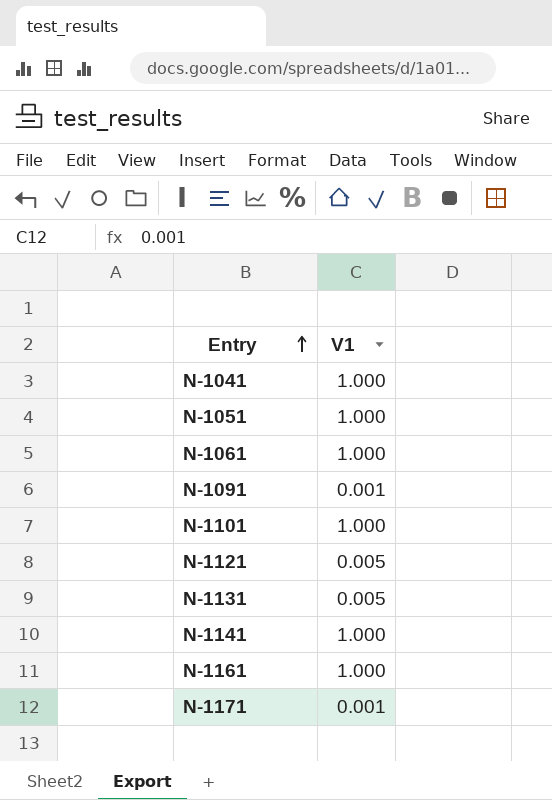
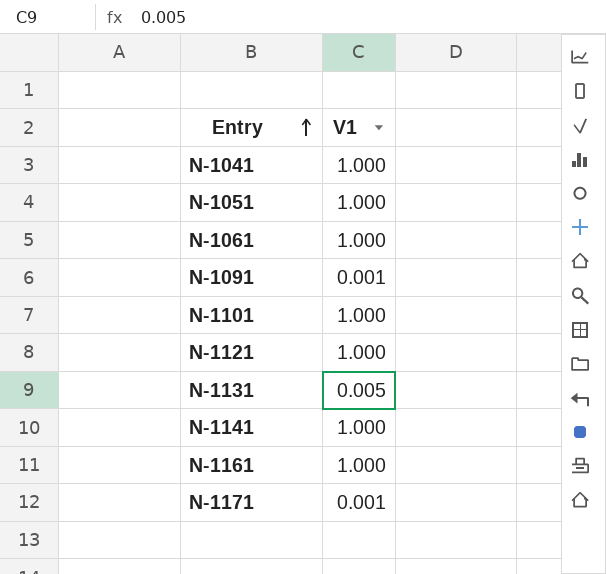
N-1121 | V1: 0.005 -> 1.000

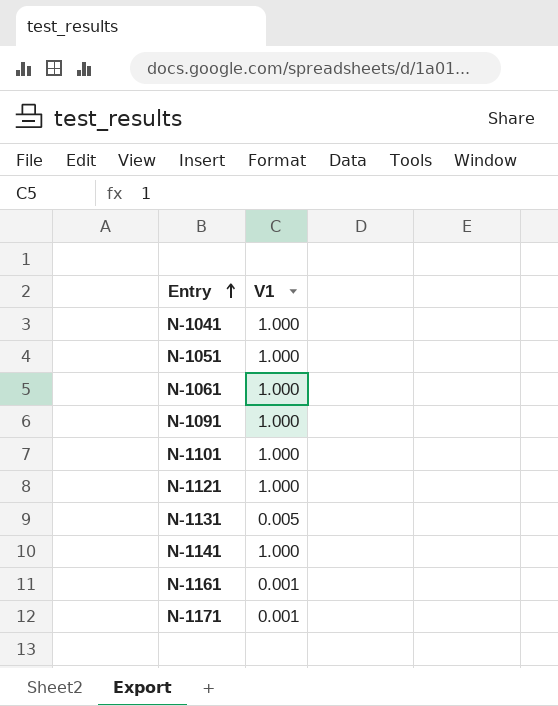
N-1091 | V1: 0.001 -> 1.000
N-1161 | V1: 1.000 -> 0.001

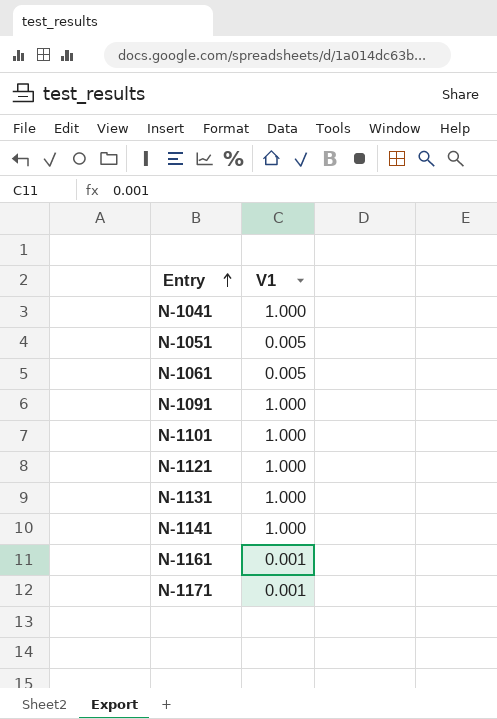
N-1051 | V1: 1.000 -> 0.005
N-1061 | V1: 1.000 -> 0.005
N-1131 | V1: 0.005 -> 1.000

